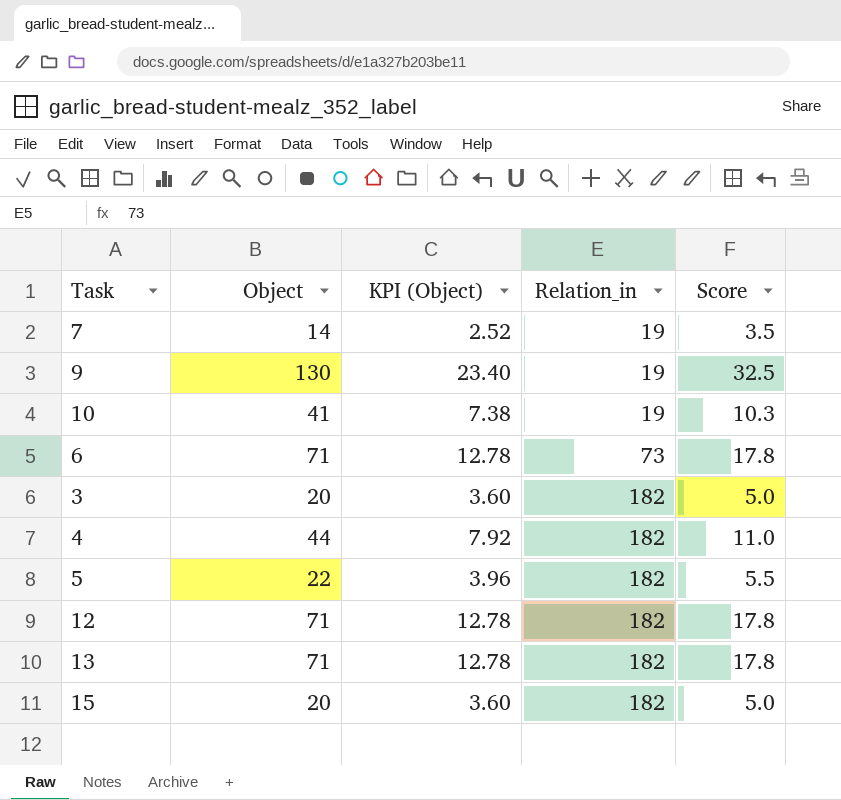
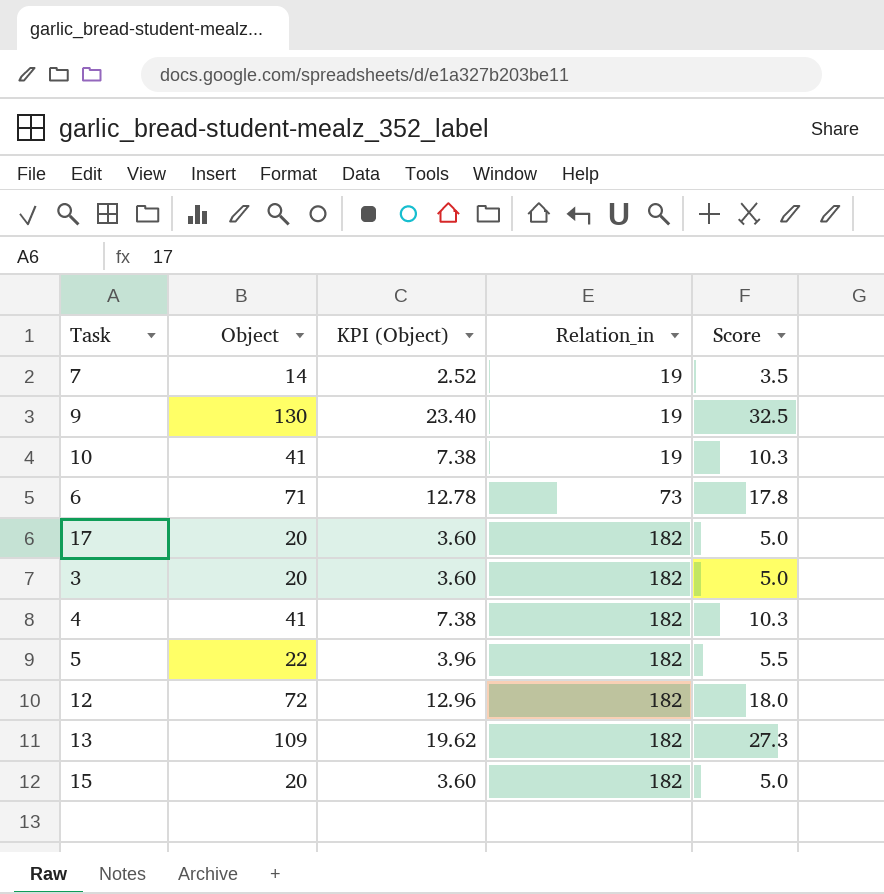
row 17: none -> 20 | 3.60 | 182 | 5.0
4 | Object: 44 -> 41
4 | KPI (Object): 7.92 -> 7.38
4 | Score: 11.0 -> 10.3
12 | Object: 71 -> 72
12 | KPI (Object): 12.78 -> 12.96
12 | Score: 17.8 -> 18.0
13 | Object: 71 -> 109
13 | KPI (Object): 12.78 -> 19.62
13 | Score: 17.8 -> 27.3

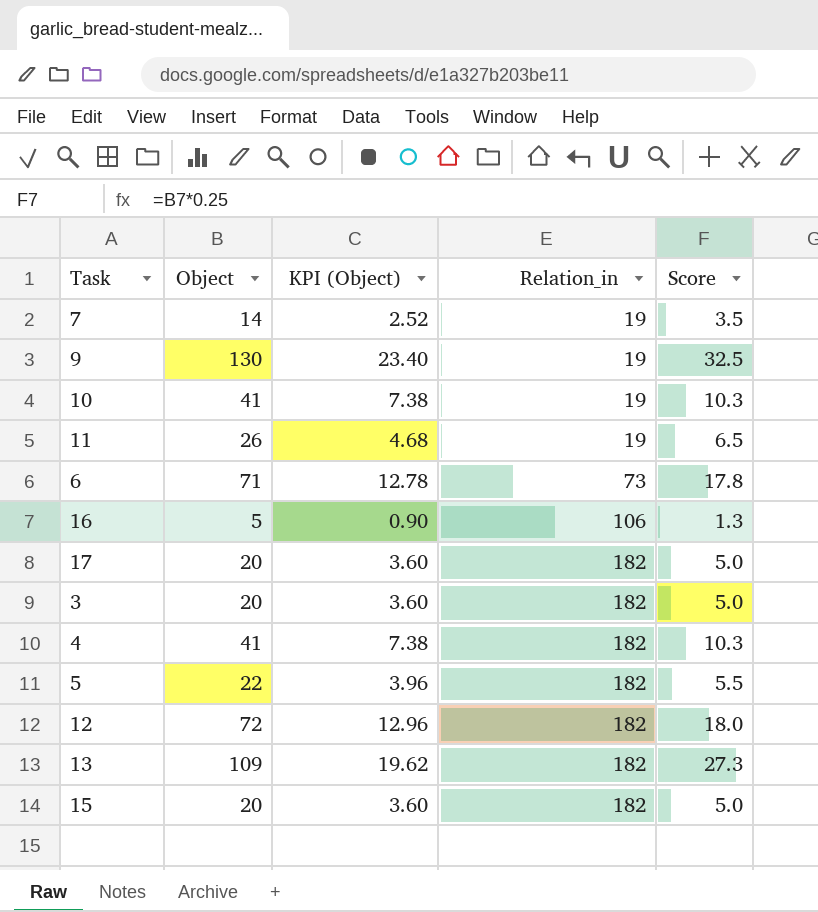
row 11: none -> 26 | 4.68 | 19 | 6.5
row 16: none -> 5 | 0.90 | 106 | 1.3

